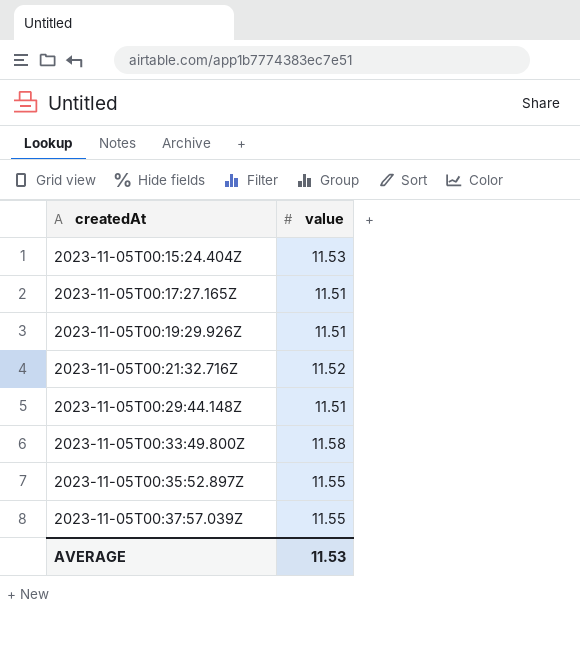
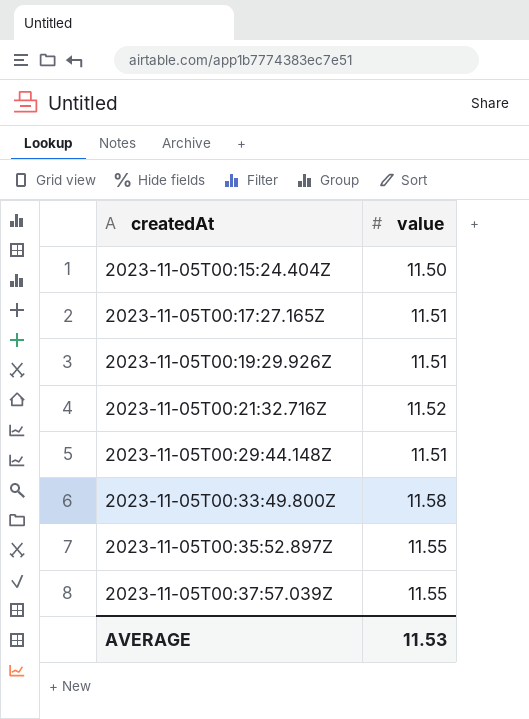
2023-11-05T00:15:24.404Z | value: 11.53 -> 11.50

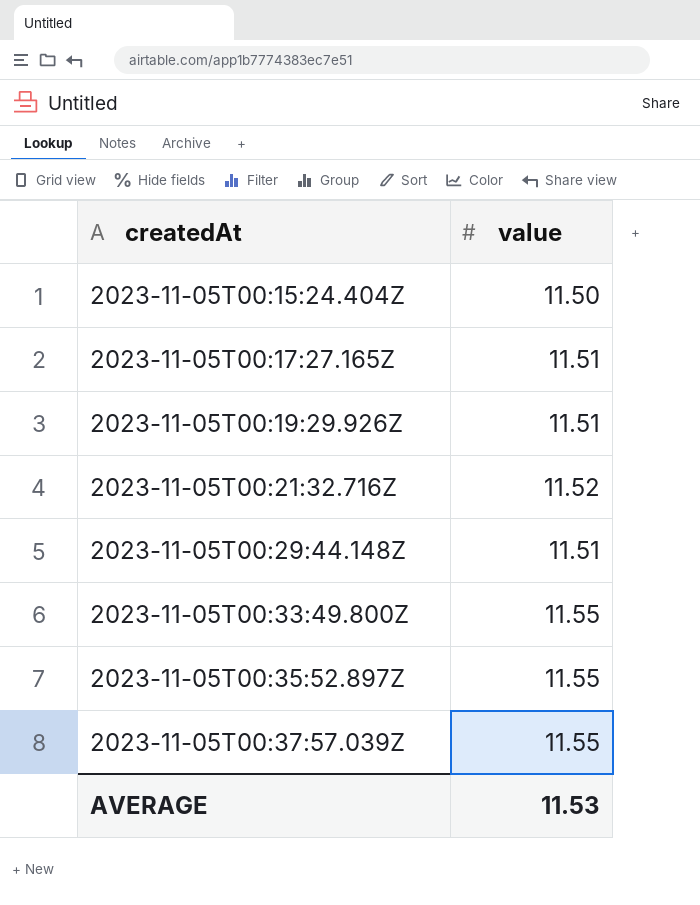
2023-11-05T00:33:49.800Z | value: 11.58 -> 11.55

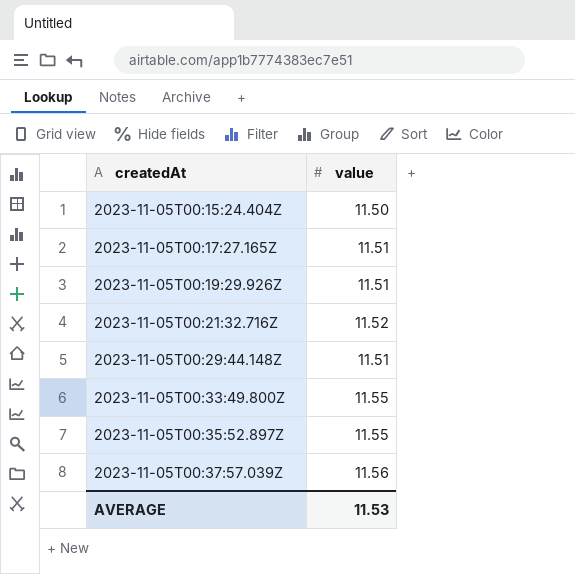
2023-11-05T00:37:57.039Z | value: 11.55 -> 11.56

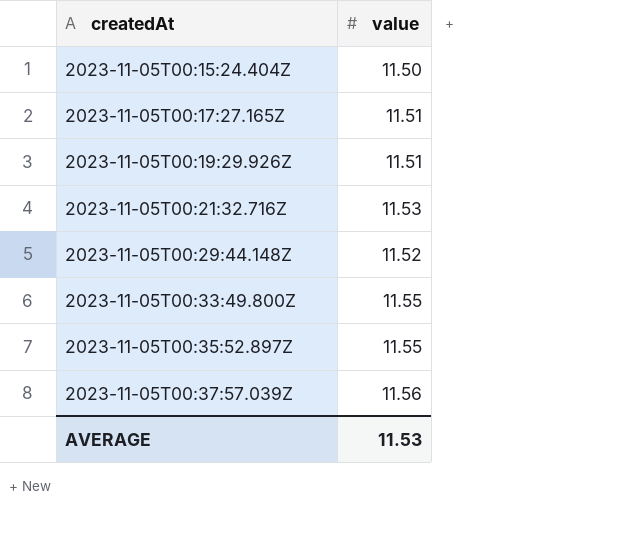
2023-11-05T00:21:32.716Z | value: 11.52 -> 11.53
2023-11-05T00:29:44.148Z | value: 11.51 -> 11.52

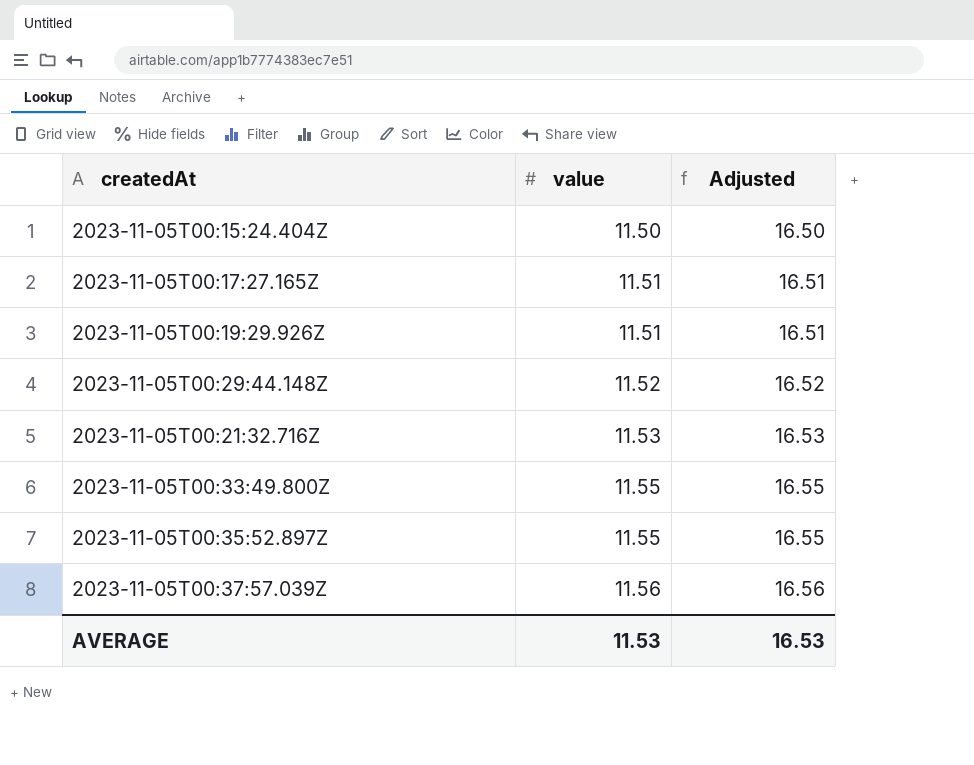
row order: createdAt ascending -> value ascending
column Adjusted | formula: none -> [value] + 5

